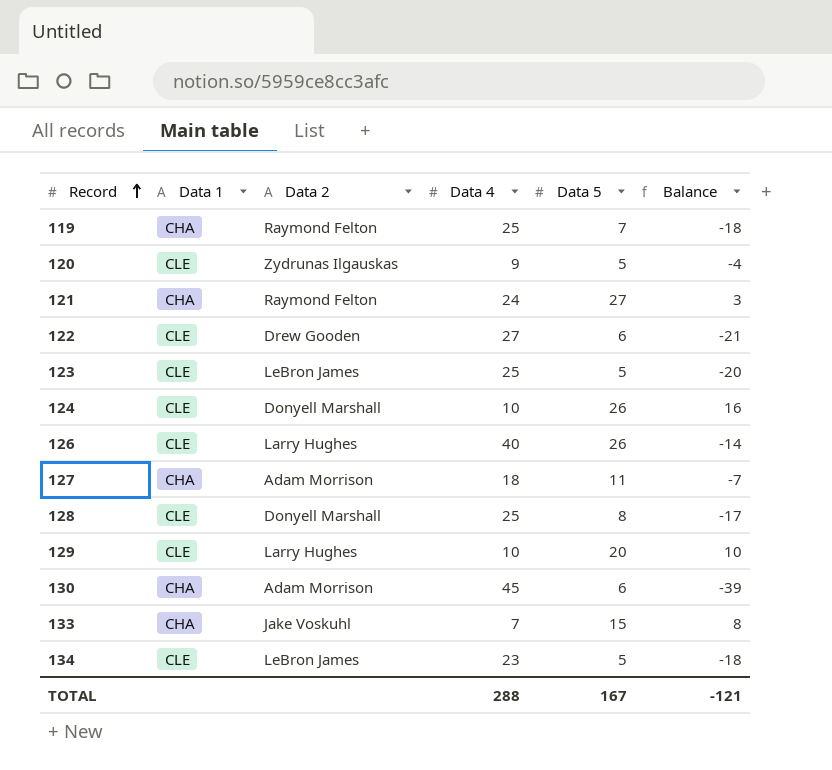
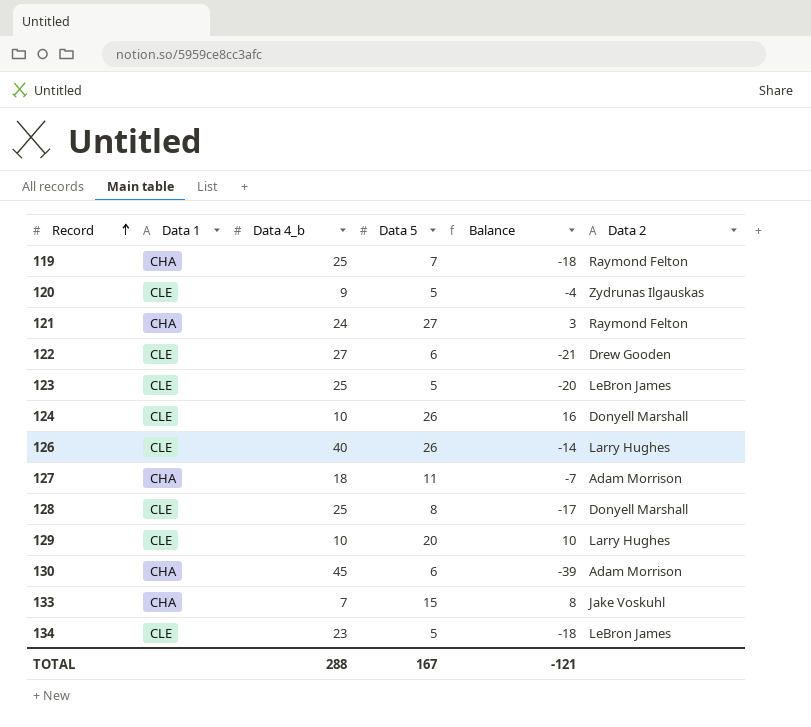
column name: Data 4 -> Data 4_b
column Data 2 | position: 3 -> 6

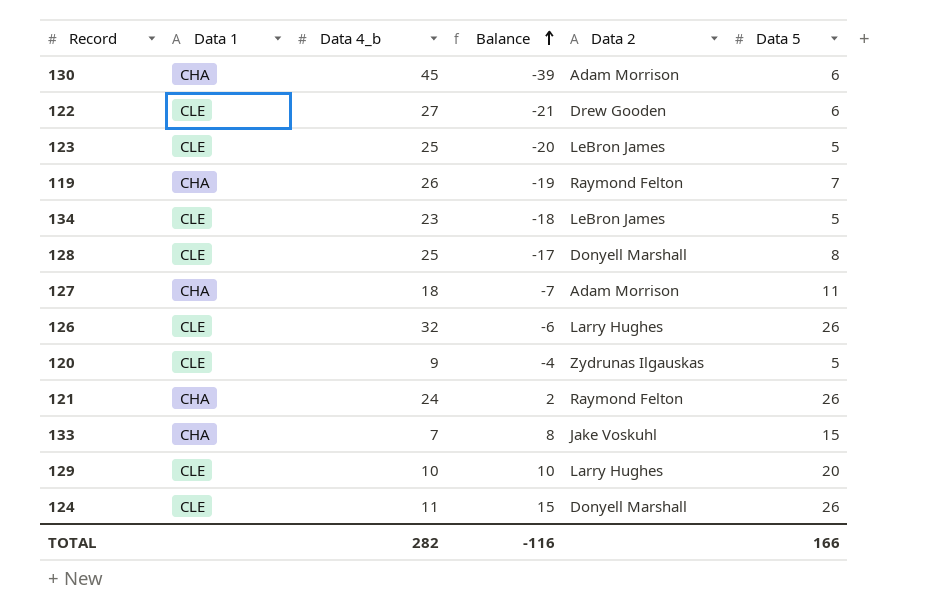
row order: Record ascending -> Balance ascending
column Data 5 | position: 4 -> 6
119 | Data 4_b: 25 -> 26
119 | Balance: -18 -> -19
126 | Data 4_b: 40 -> 32
126 | Balance: -14 -> -6
121 | Balance: 3 -> 2
121 | Data 5: 27 -> 26
124 | Data 4_b: 10 -> 11
124 | Balance: 16 -> 15
TOTAL | Data 4_b: 288 -> 282
TOTAL | Balance: -121 -> -116
TOTAL | Data 5: 167 -> 166

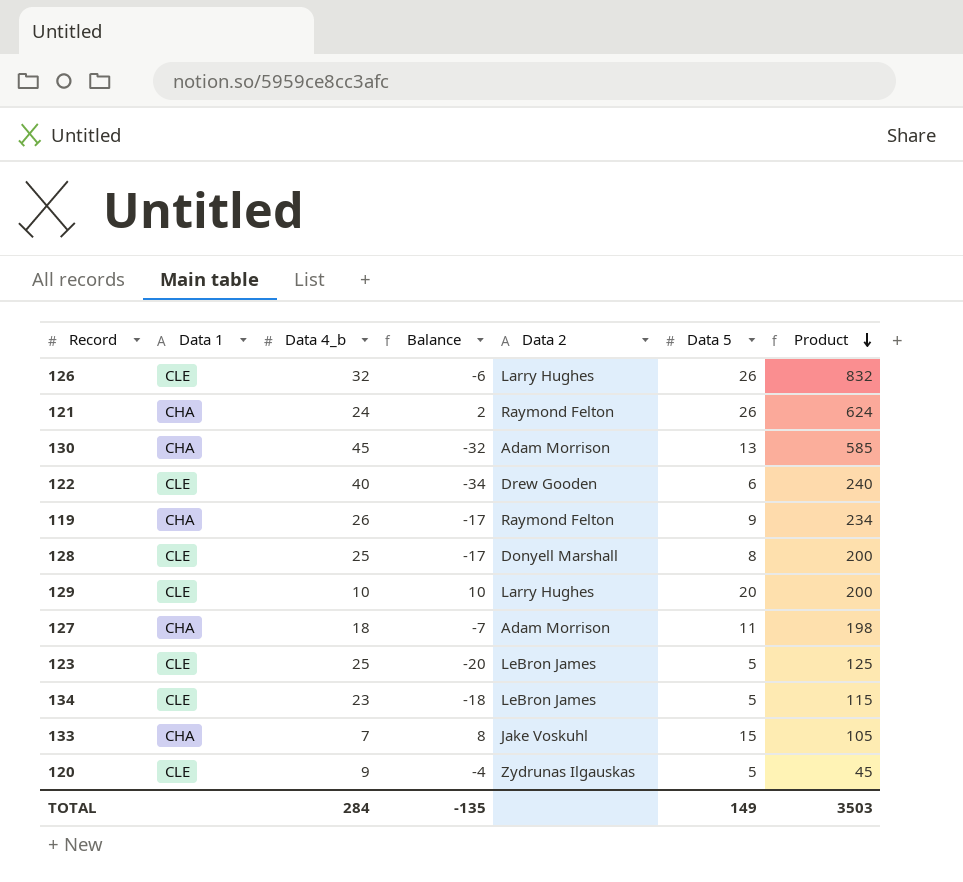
row order: Balance ascending -> Product descending
column Product | formula: none -> [Data 4_b] * [Data 5]
row 124: CLE | 11 | 15 | Donyell Marshall | 26 -> none
130 | Balance: -39 -> -32
130 | Data 5: 6 -> 13
122 | Data 4_b: 27 -> 40
122 | Balance: -21 -> -34
119 | Balance: -19 -> -17
119 | Data 5: 7 -> 9
TOTAL | Data 4_b: 282 -> 284
TOTAL | Balance: -116 -> -135
TOTAL | Data 5: 166 -> 149

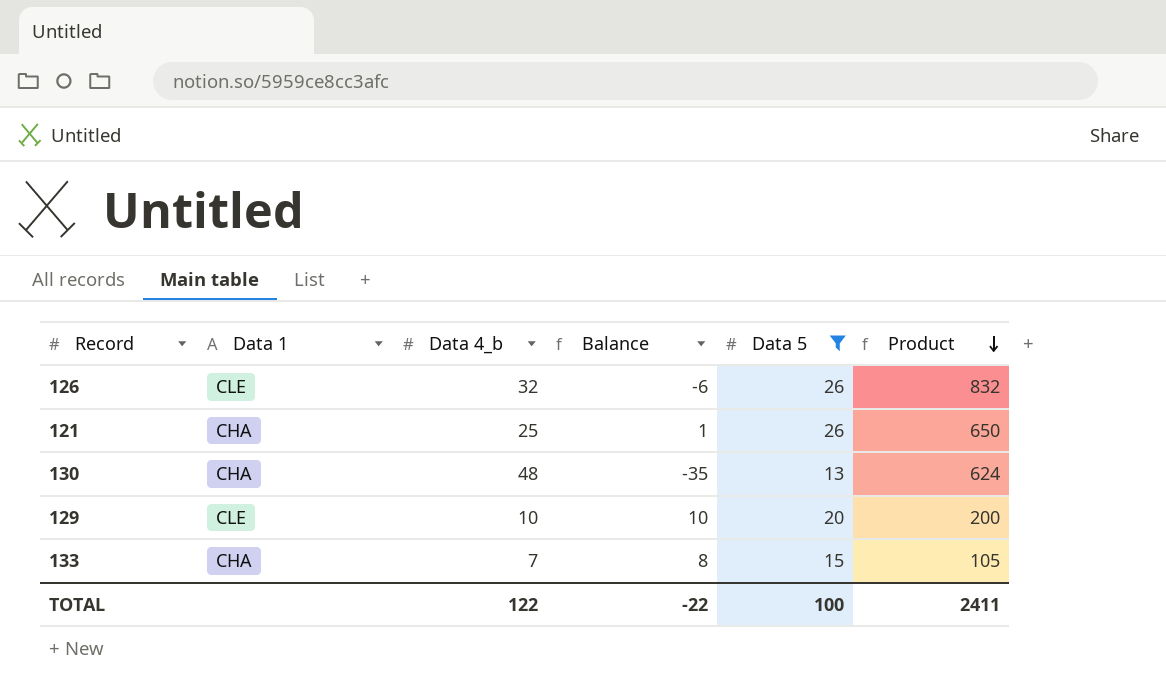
filter: none -> Data 5 >= 13
column Data 2 | position: 5 -> none
121 | Data 4_b: 24 -> 25
121 | Balance: 2 -> 1
121 | Product: 624 -> 650
130 | Data 4_b: 45 -> 48
130 | Balance: -32 -> -35
130 | Product: 585 -> 624
TOTAL | Data 4_b: 284 -> 122
TOTAL | Balance: -135 -> -22
TOTAL | Data 5: 149 -> 100
TOTAL | Product: 3503 -> 2411

